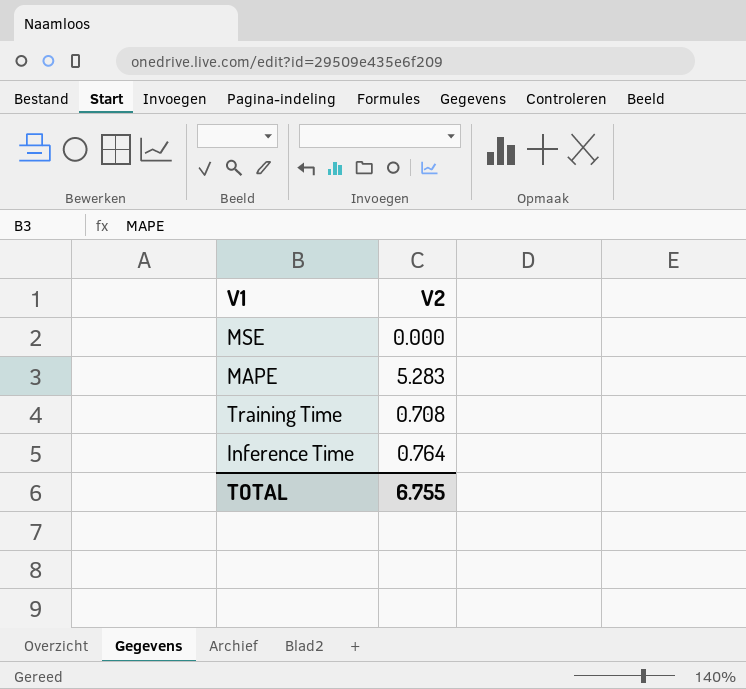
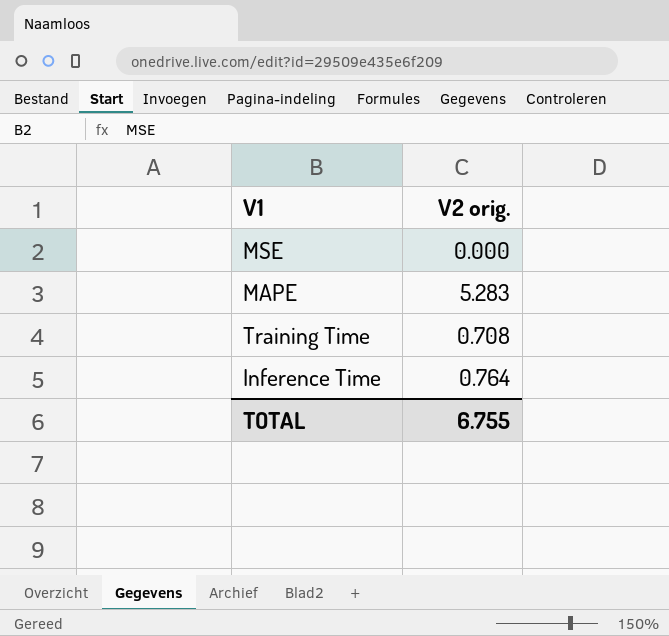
column name: V2 -> V2 orig.

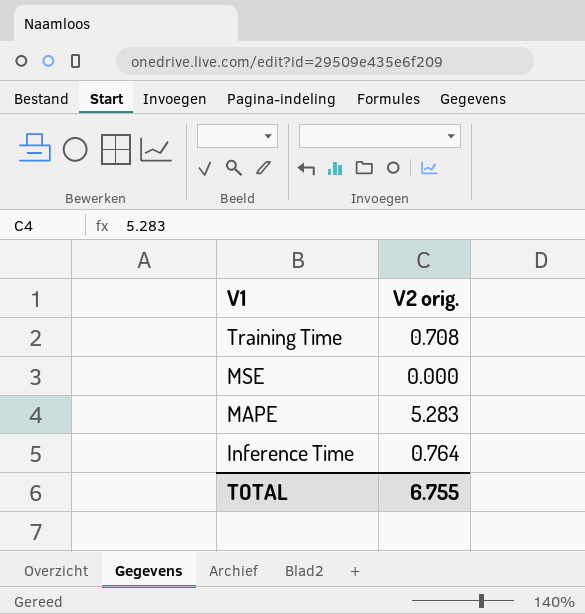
row order: none -> V1 descending

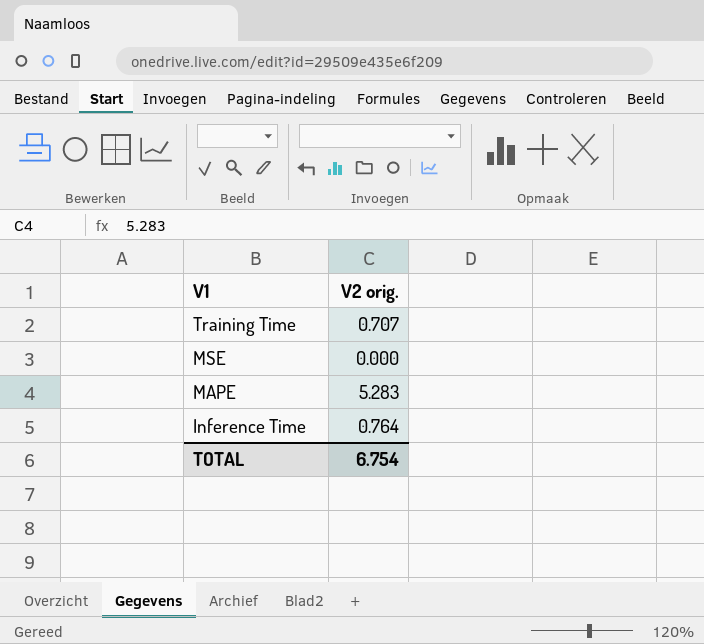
Training Time | V2 orig.: 0.708 -> 0.707
TOTAL | V2 orig.: 6.755 -> 6.754

